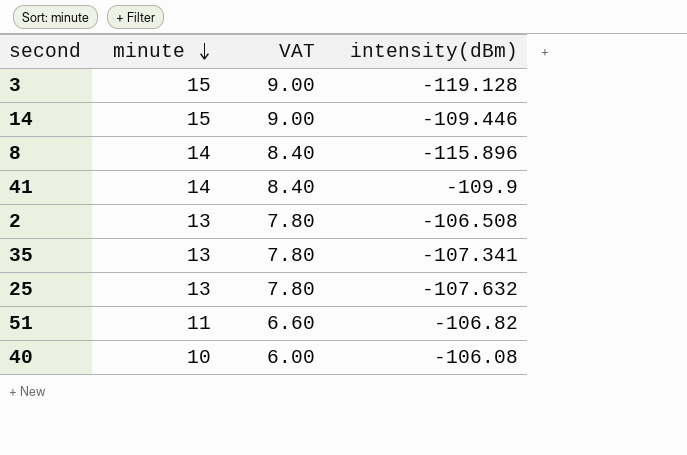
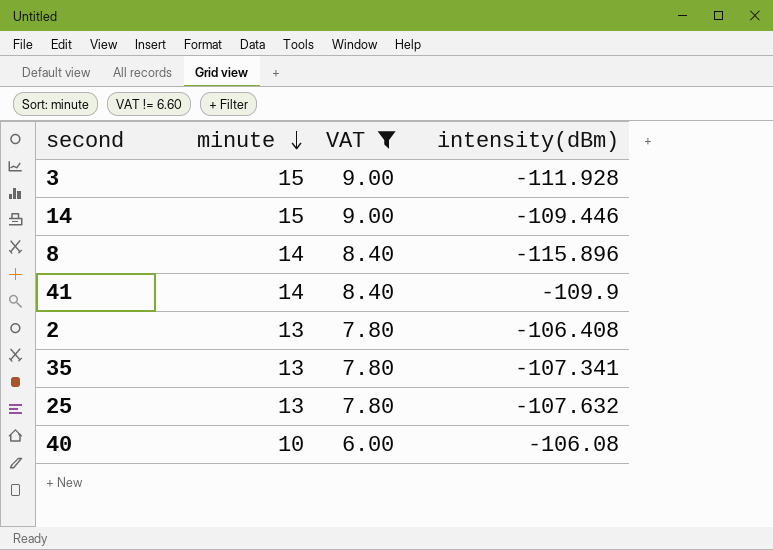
filter: none -> VAT != 6.60
3 | intensity(dBm): -119.128 -> -111.928
2 | intensity(dBm): -106.508 -> -106.408

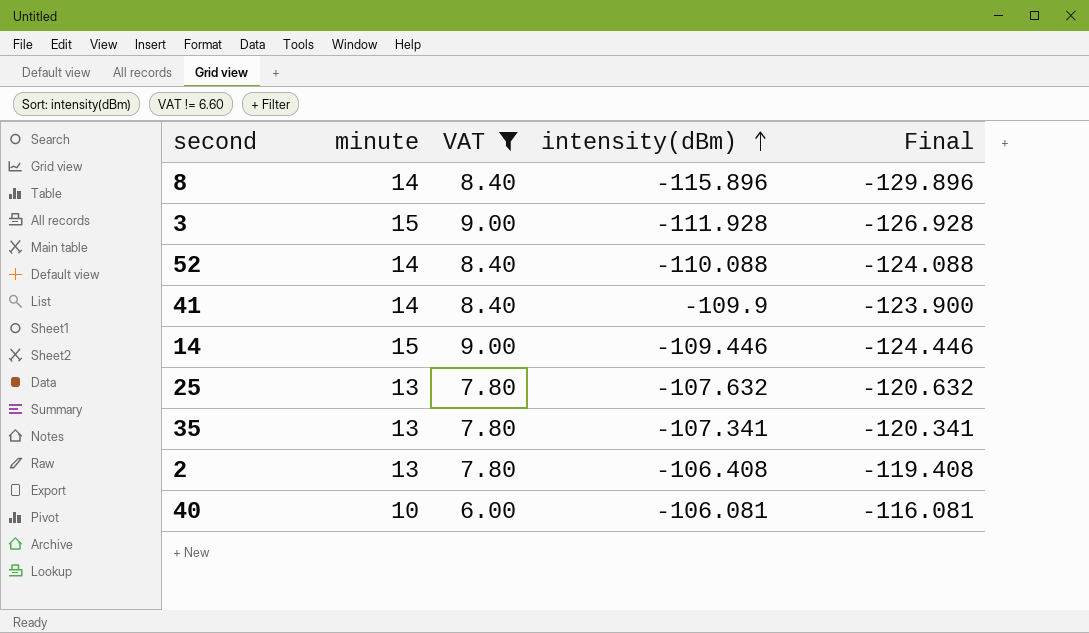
row order: minute descending -> intensity(dBm) ascending
column Final | formula: none -> [intensity(dBm)] - [minute]
row 52: none -> 14 | 8.40 | -110.088 | -124.088
40 | intensity(dBm): -106.08 -> -106.081

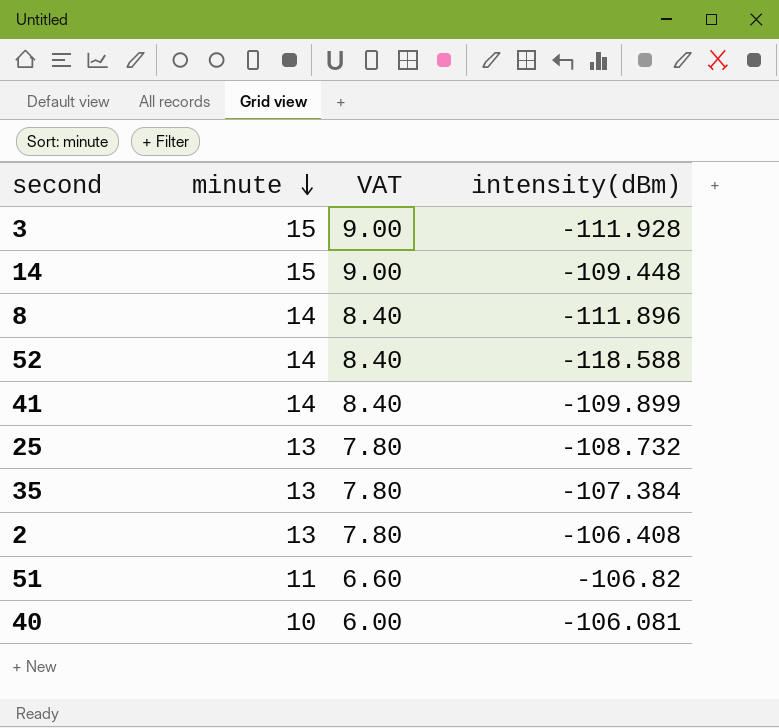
filter: VAT != 6.60 -> none
row order: intensity(dBm) ascending -> minute descending
column Final | formula: [intensity(dBm)] - [minute] -> none
14 | intensity(dBm): -109.446 -> -109.448
8 | intensity(dBm): -115.896 -> -111.896
52 | intensity(dBm): -110.088 -> -118.588
41 | intensity(dBm): -109.9 -> -109.899
25 | intensity(dBm): -107.632 -> -108.732
35 | intensity(dBm): -107.341 -> -107.384

